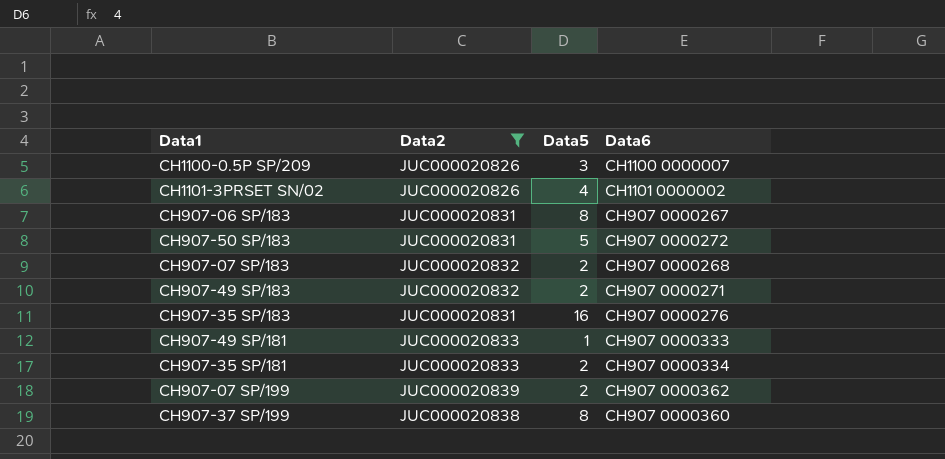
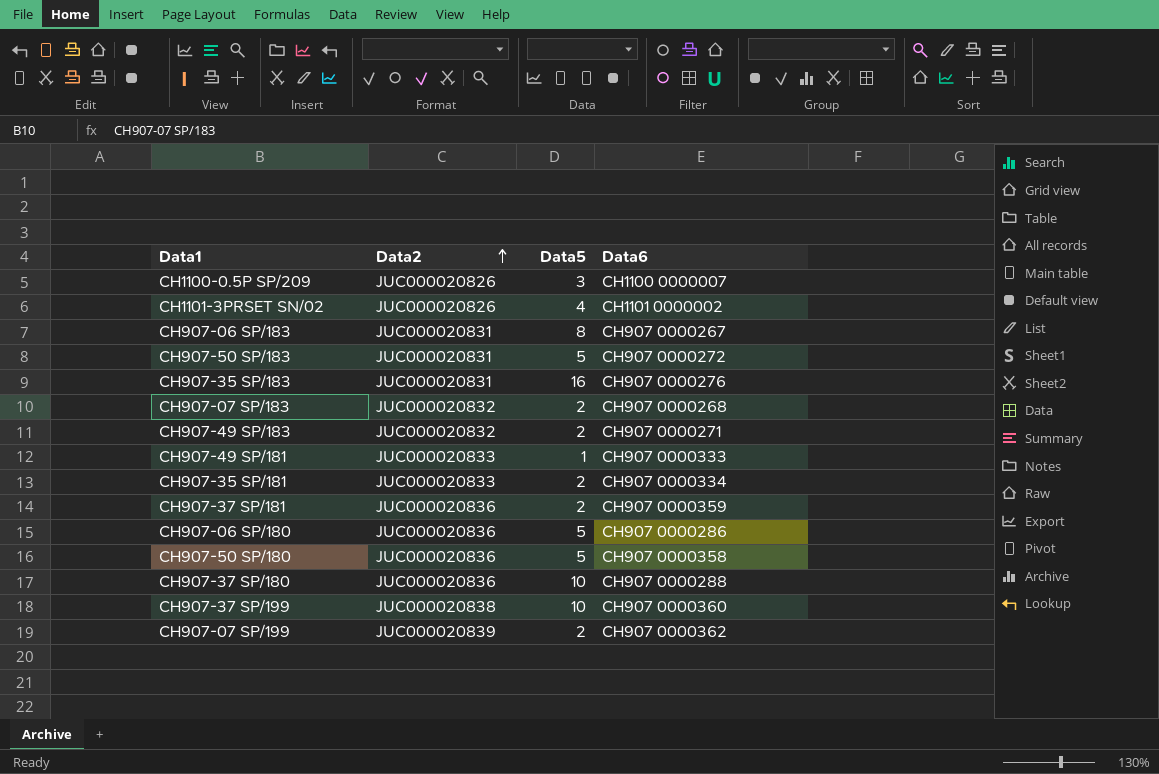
filter: Data2 != JUC000020836 -> none
row order: none -> Data2 ascending
CH907-37 SP/199 | Data5: 8 -> 10

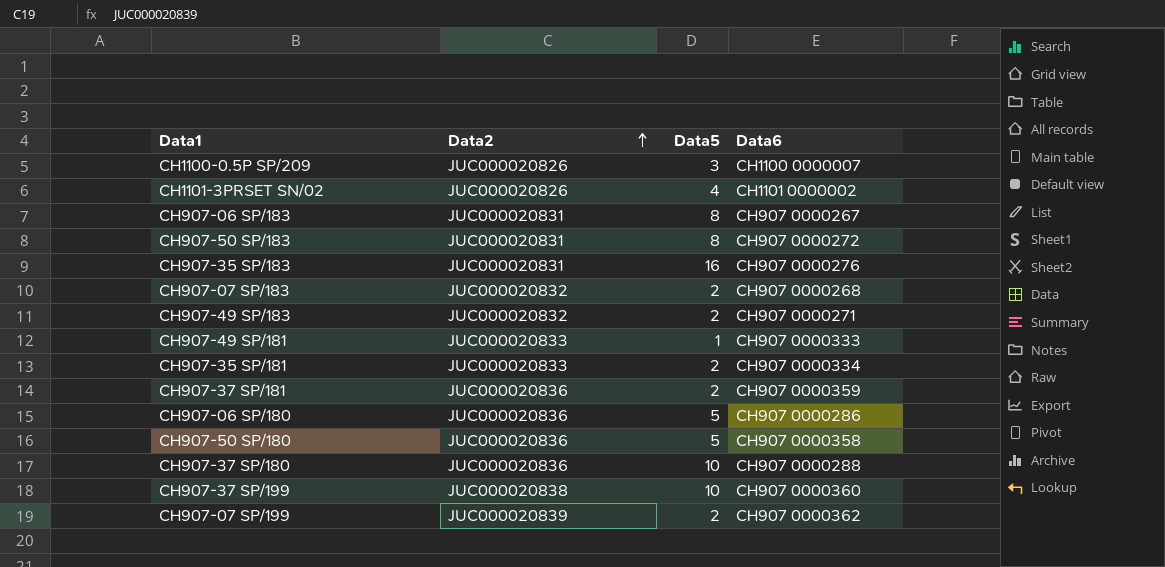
CH907-50 SP/183 | Data5: 5 -> 8

